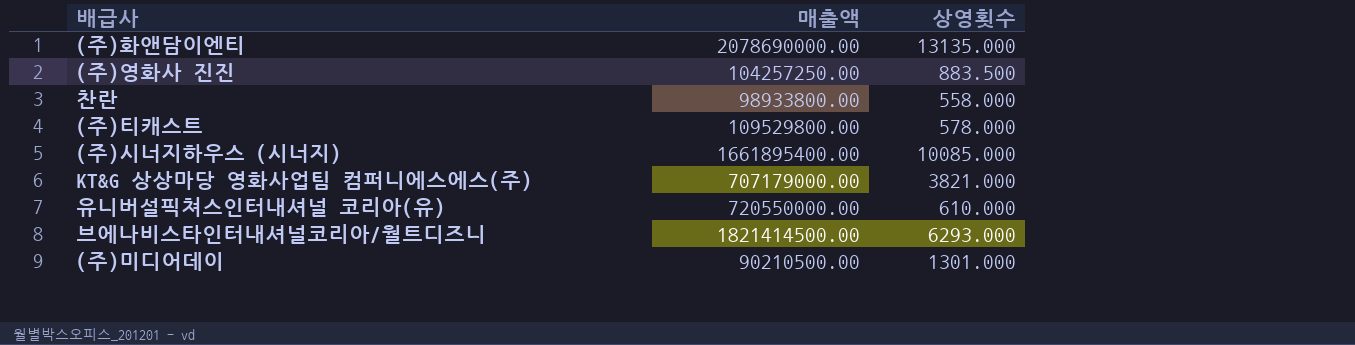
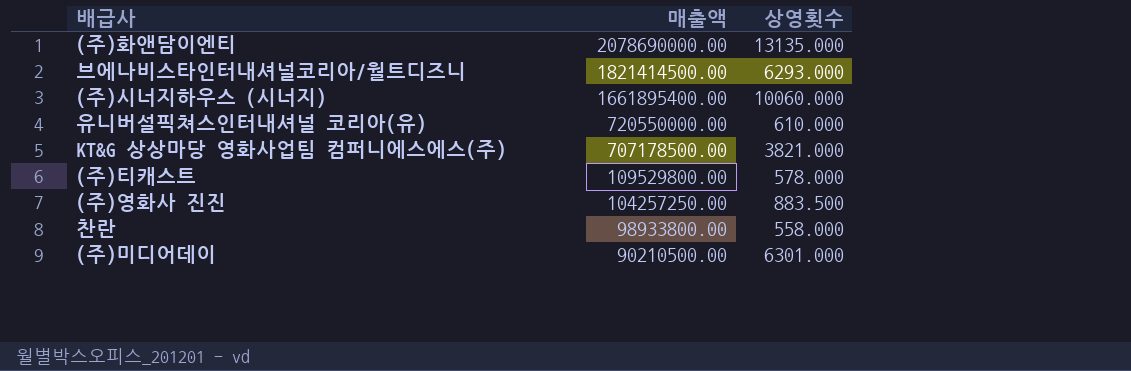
row order: none -> 매출액 descending
(주)시너지하우스 (시너지) | 상영횟수: 10085.000 -> 10060.000
KT&G 상상마당 영화사업팀 컴퍼니에스에스(주) | 매출액: 707179000.00 -> 707178500.00
(주)미디어데이 | 상영횟수: 1301.000 -> 6301.000

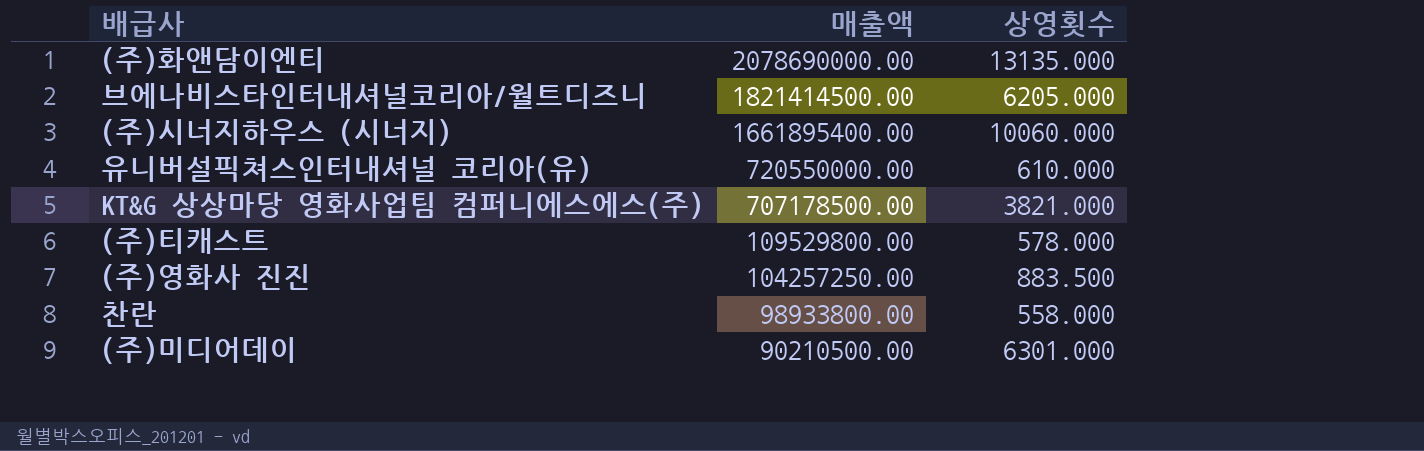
브에나비스타인터내셔널코리아/월트디즈니 | 상영횟수: 6293.000 -> 6205.000

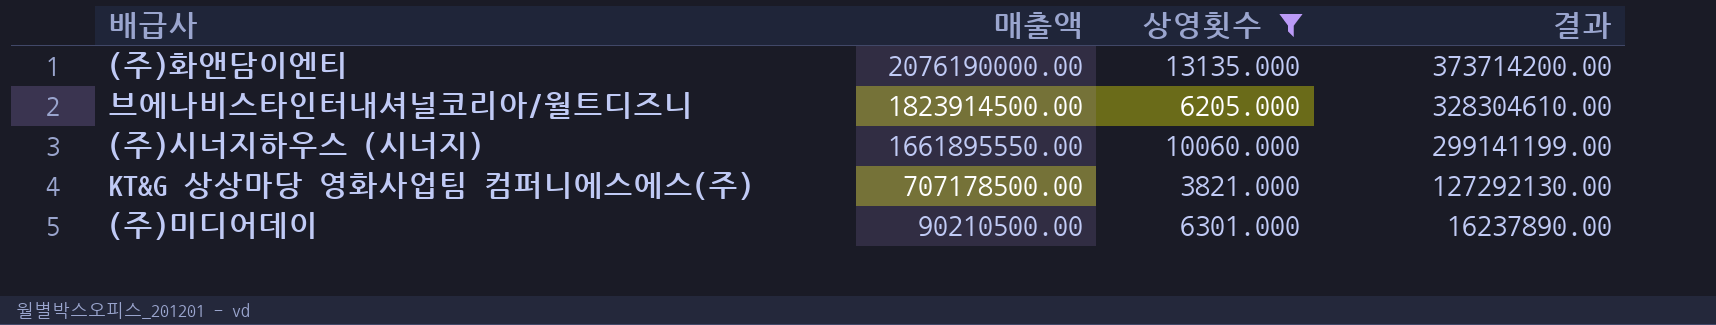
filter: none -> 상영횟수 >= 3821.000
column 결과 | formula: none -> [매출액] * 0.18
(주)화앤담이엔티 | 매출액: 2078690000.00 -> 2076190000.00
브에나비스타인터내셔널코리아/월트디즈니 | 매출액: 1821414500.00 -> 1823914500.00
(주)시너지하우스 (시너지) | 매출액: 1661895400.00 -> 1661895550.00

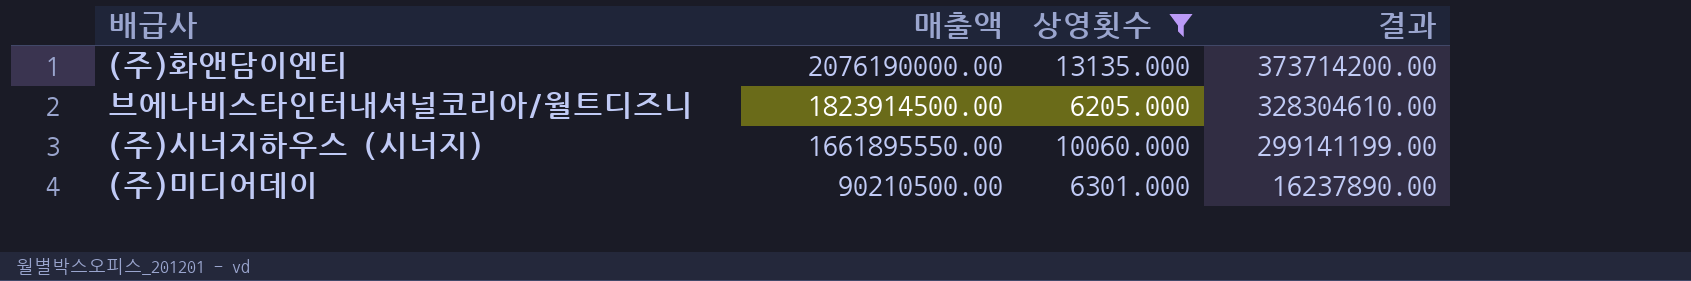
row KT&G 상상마당 영화사업팀 컴퍼니에스에스(주): 707178500.00 | 3821.000 | 127292130.00 -> none

